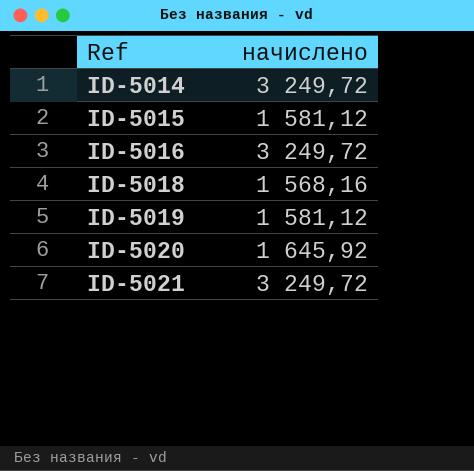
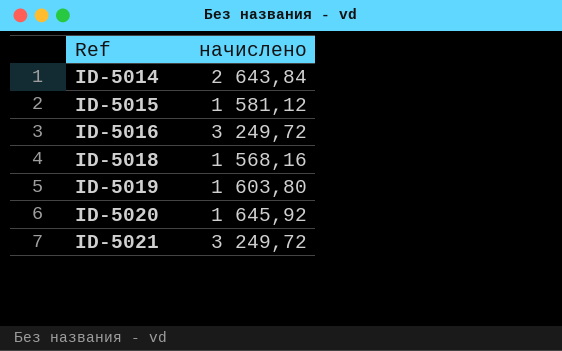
ID-5014 | начислено: 3 249,72 -> 2 643,84
ID-5019 | начислено: 1 581,12 -> 1 603,80

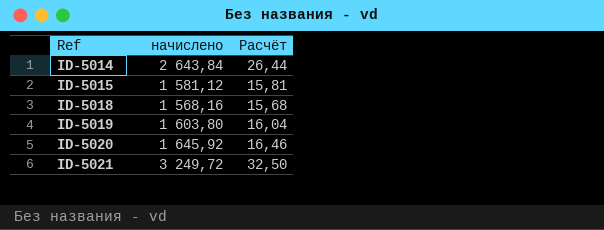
column Расчёт | formula: none -> [начислено] * 0,01
row ID-5016: 3 249,72 -> none

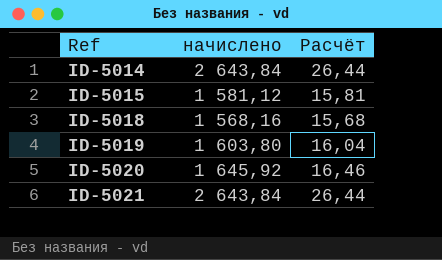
ID-5021 | начислено: 3 249,72 -> 2 643,84
ID-5021 | Расчёт: 32,50 -> 26,44

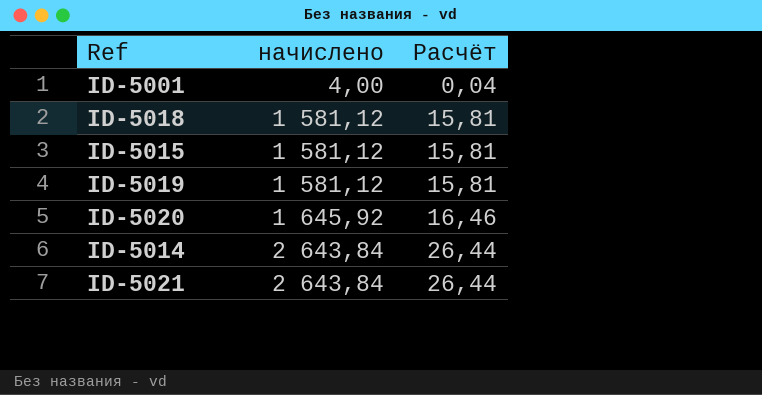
row order: Ref ascending -> начислено ascending
row ID-5001: none -> 4,00 | 0,04
ID-5018 | начислено: 1 568,16 -> 1 581,12
ID-5018 | Расчёт: 15,68 -> 15,81
ID-5019 | начислено: 1 603,80 -> 1 581,12
ID-5019 | Расчёт: 16,04 -> 15,81

